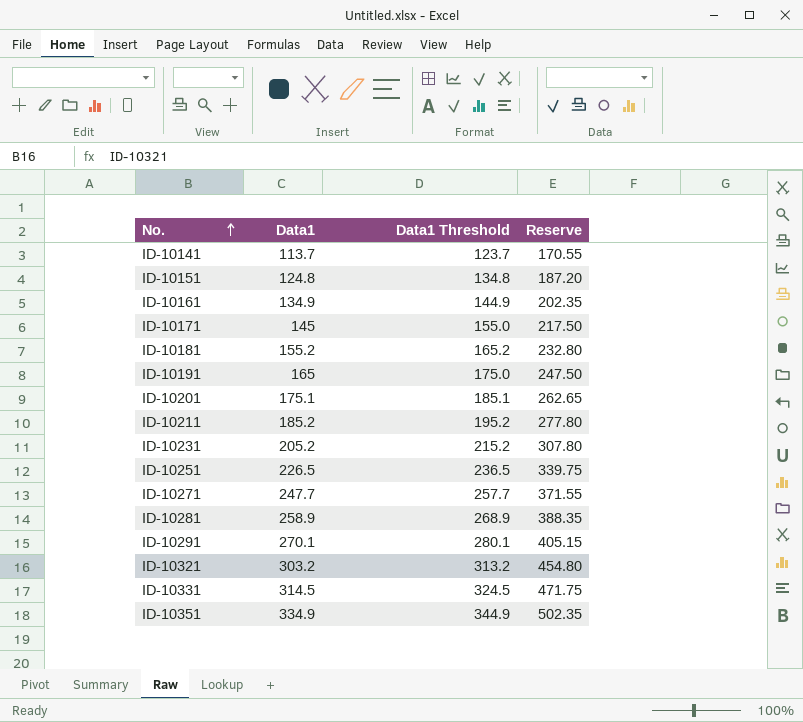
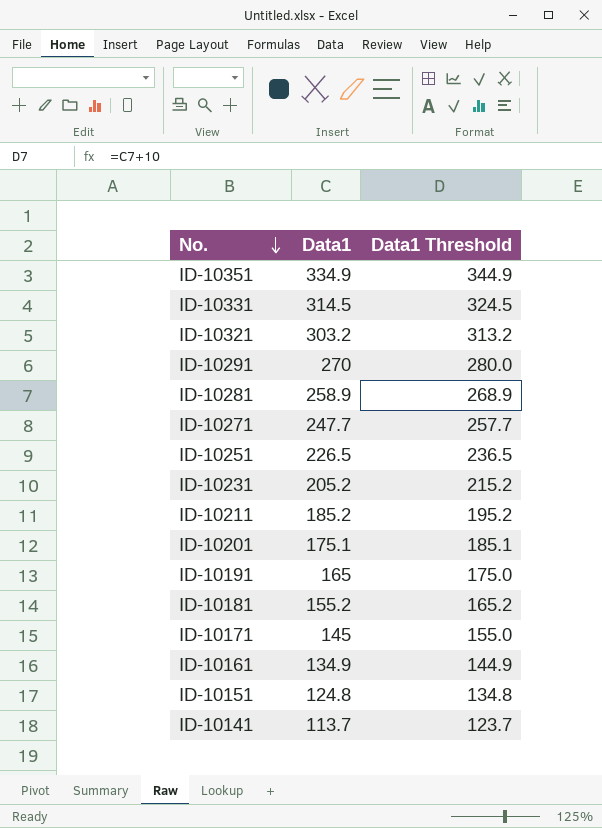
row order: No. ascending -> No. descending
column Reserve | formula: [Data1] * 1.5 -> none
ID-10291 | Data1: 270.1 -> 270
ID-10291 | Data1 Threshold: 280.1 -> 280.0

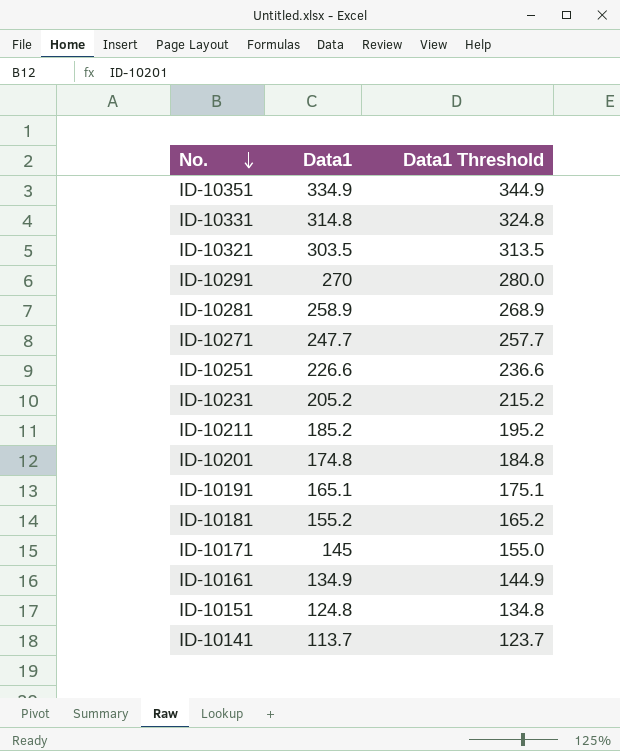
ID-10331 | Data1: 314.5 -> 314.8
ID-10331 | Data1 Threshold: 324.5 -> 324.8
ID-10321 | Data1: 303.2 -> 303.5
ID-10321 | Data1 Threshold: 313.2 -> 313.5
ID-10251 | Data1: 226.5 -> 226.6
ID-10251 | Data1 Threshold: 236.5 -> 236.6
ID-10201 | Data1: 175.1 -> 174.8
ID-10201 | Data1 Threshold: 185.1 -> 184.8
ID-10191 | Data1: 165 -> 165.1
ID-10191 | Data1 Threshold: 175.0 -> 175.1

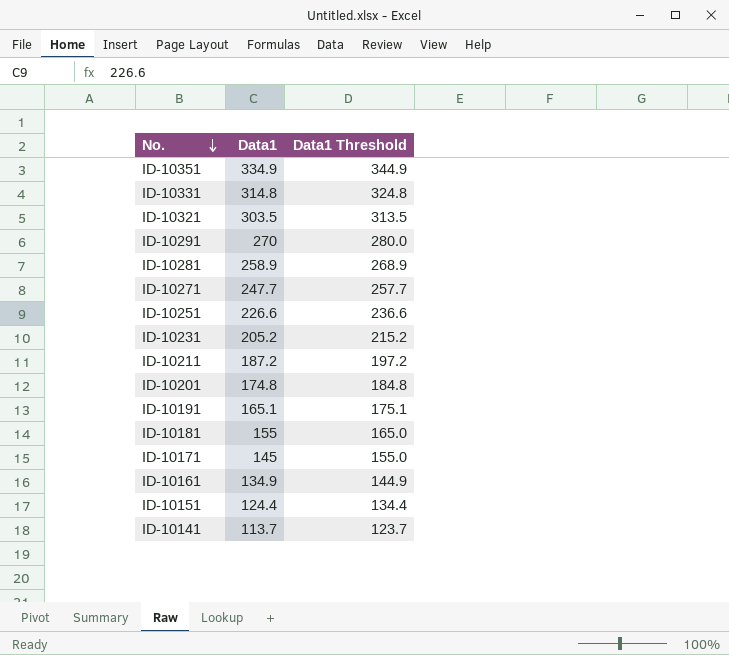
ID-10211 | Data1: 185.2 -> 187.2
ID-10211 | Data1 Threshold: 195.2 -> 197.2
ID-10181 | Data1: 155.2 -> 155
ID-10181 | Data1 Threshold: 165.2 -> 165.0
ID-10151 | Data1: 124.8 -> 124.4
ID-10151 | Data1 Threshold: 134.8 -> 134.4

